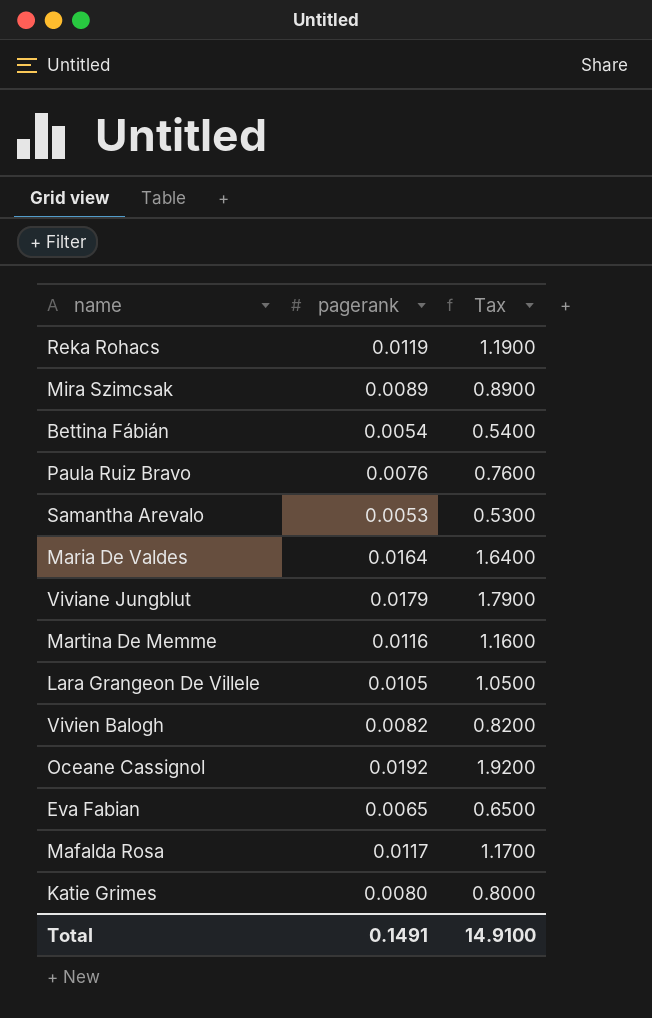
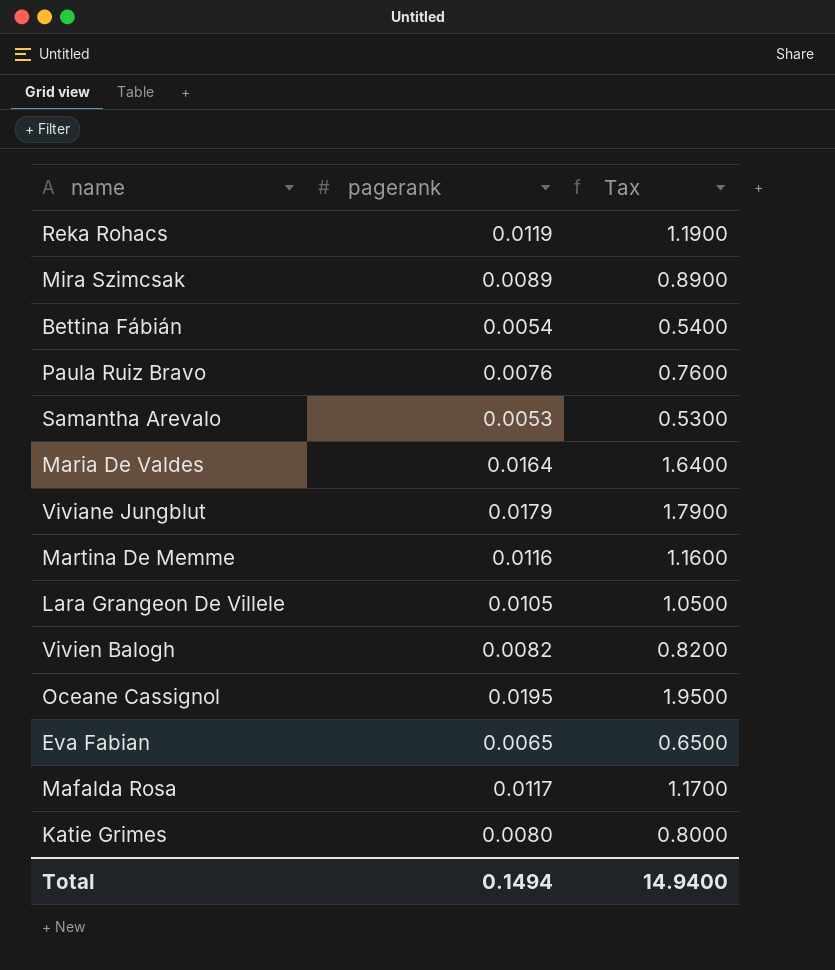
Oceane Cassignol | pagerank: 0.0192 -> 0.0195
Oceane Cassignol | Tax: 1.9200 -> 1.9500
Total | pagerank: 0.1491 -> 0.1494
Total | Tax: 14.9100 -> 14.9400

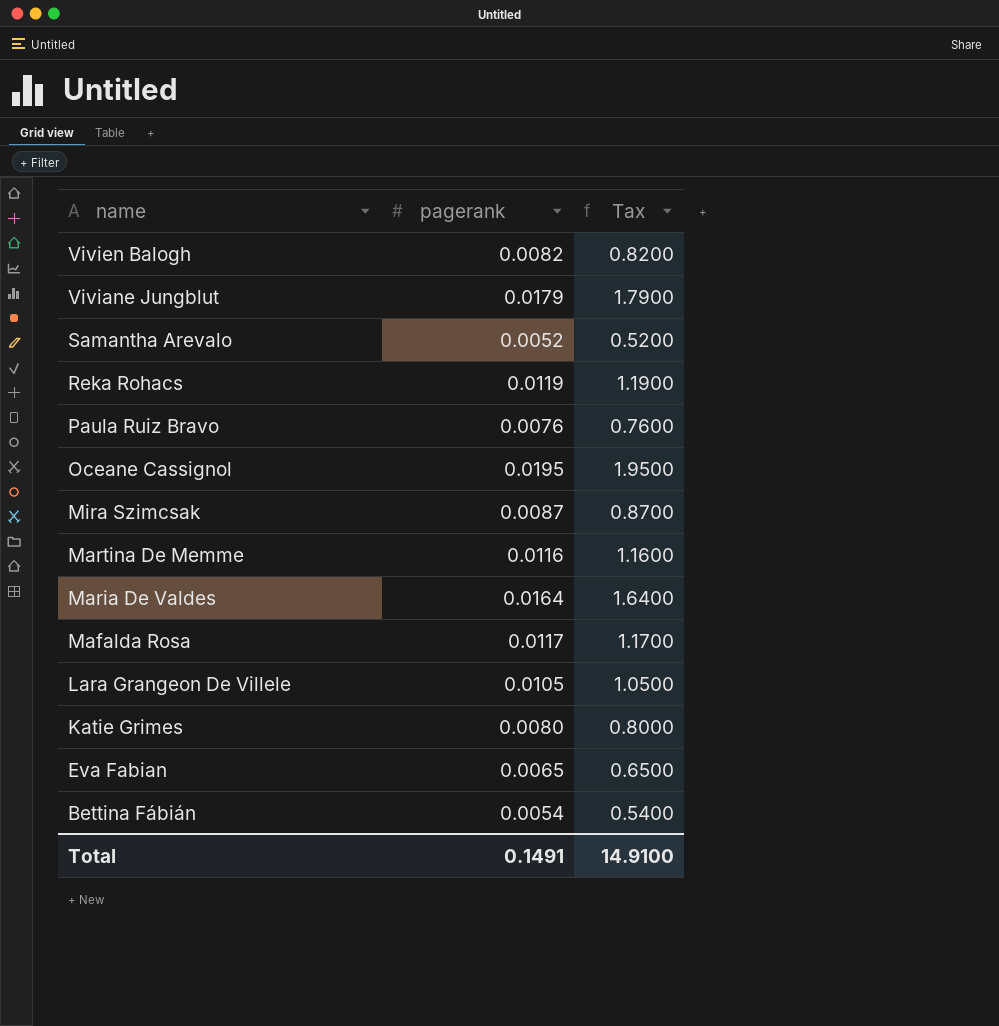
row order: none -> name descending
Samantha Arevalo | pagerank: 0.0053 -> 0.0052
Samantha Arevalo | Tax: 0.5300 -> 0.5200
Mira Szimcsak | pagerank: 0.0089 -> 0.0087
Mira Szimcsak | Tax: 0.8900 -> 0.8700
Total | pagerank: 0.1494 -> 0.1491
Total | Tax: 14.9400 -> 14.9100

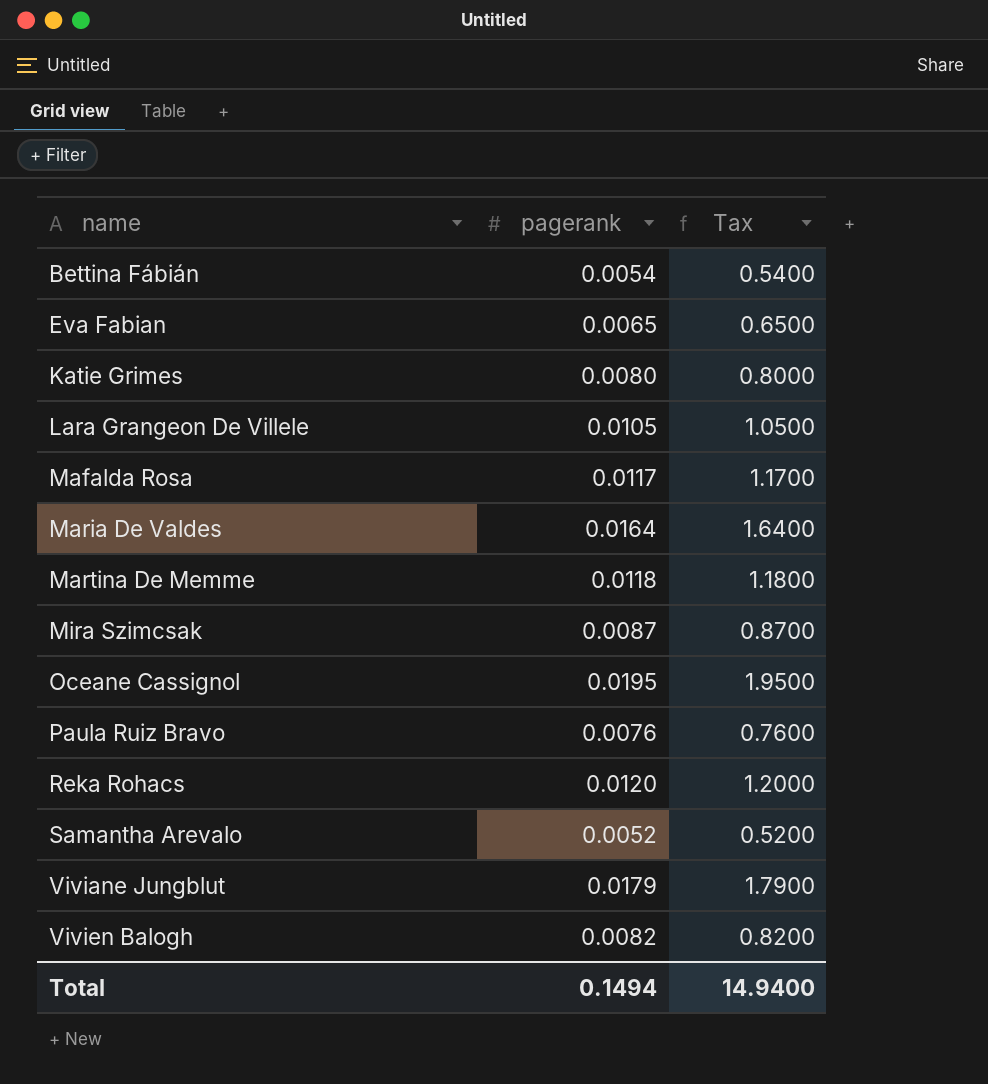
row order: name descending -> name ascending
Martina De Memme | pagerank: 0.0116 -> 0.0118
Martina De Memme | Tax: 1.1600 -> 1.1800
Reka Rohacs | pagerank: 0.0119 -> 0.0120
Reka Rohacs | Tax: 1.1900 -> 1.2000
Total | pagerank: 0.1491 -> 0.1494
Total | Tax: 14.9100 -> 14.9400

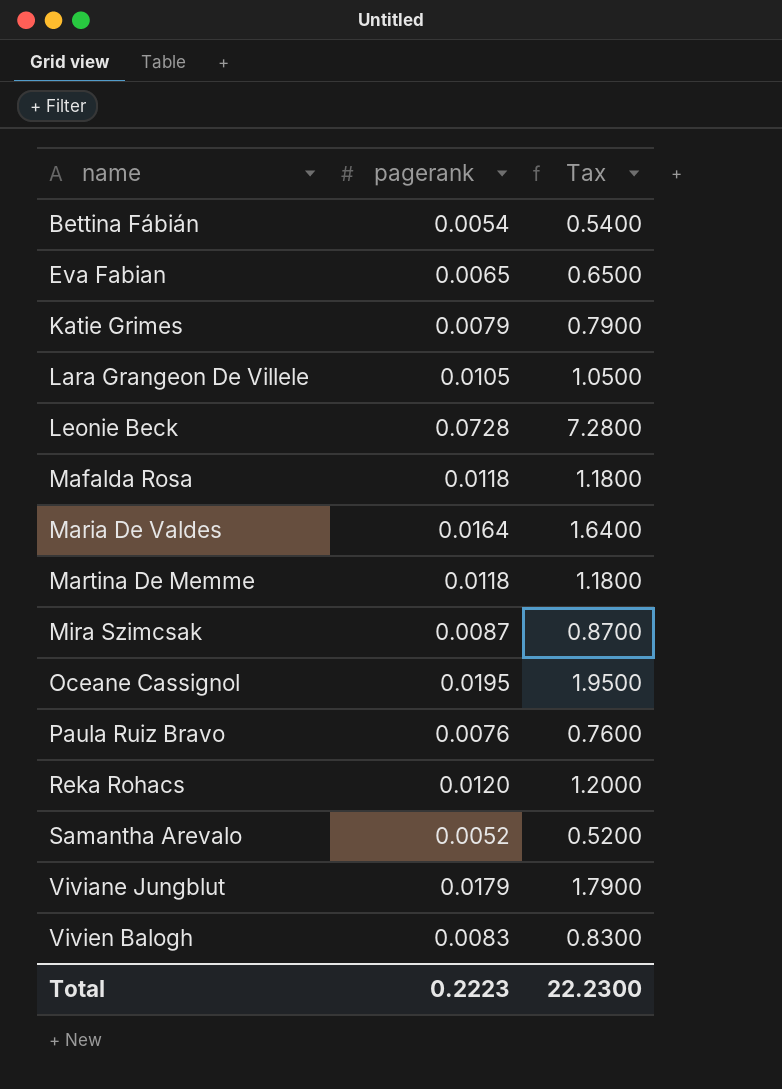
Katie Grimes | pagerank: 0.0080 -> 0.0079
Katie Grimes | Tax: 0.8000 -> 0.7900
row Leonie Beck: none -> 0.0728 | 7.2800
Mafalda Rosa | pagerank: 0.0117 -> 0.0118
Mafalda Rosa | Tax: 1.1700 -> 1.1800
Vivien Balogh | pagerank: 0.0082 -> 0.0083
Vivien Balogh | Tax: 0.8200 -> 0.8300
Total | pagerank: 0.1494 -> 0.2223
Total | Tax: 14.9400 -> 22.2300

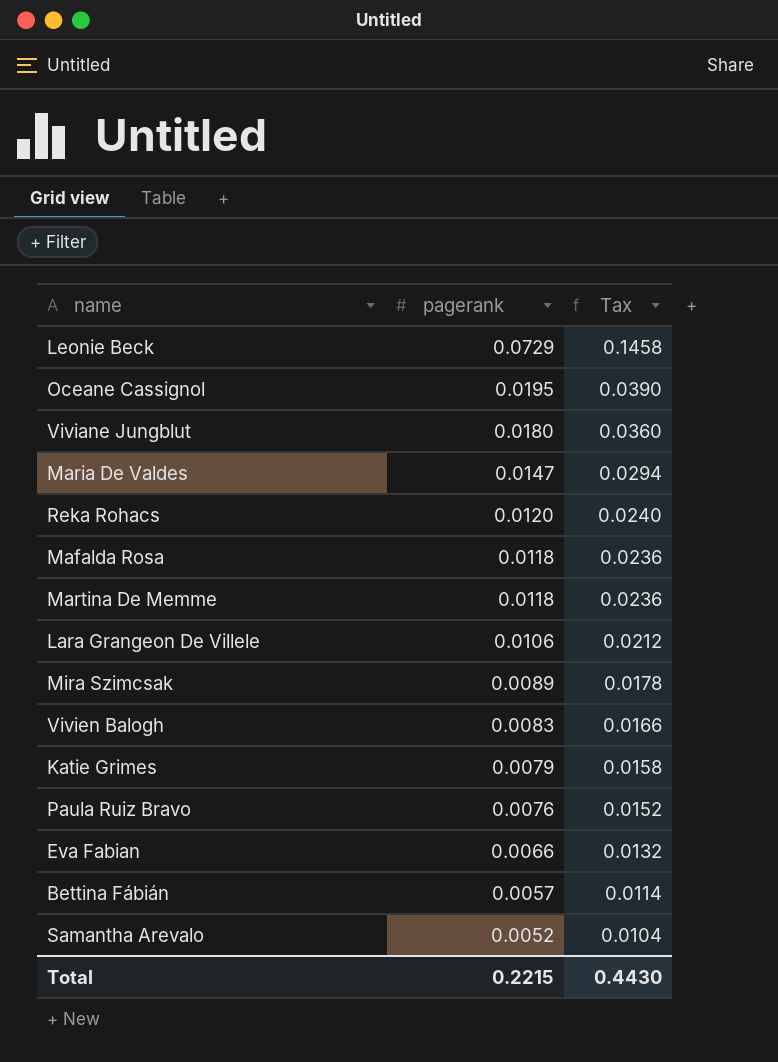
row order: name ascending -> pagerank descending
column Tax | formula: [pagerank] * 100 -> [pagerank] * 2
Leonie Beck | pagerank: 0.0728 -> 0.0729
Viviane Jungblut | pagerank: 0.0179 -> 0.0180
Maria De Valdes | pagerank: 0.0164 -> 0.0147
Lara Grangeon De Villele | pagerank: 0.0105 -> 0.0106
Mira Szimcsak | pagerank: 0.0087 -> 0.0089
Eva Fabian | pagerank: 0.0065 -> 0.0066
Bettina Fábián | pagerank: 0.0054 -> 0.0057
Total | pagerank: 0.2223 -> 0.2215
Total | Tax: 22.2300 -> 0.4430

